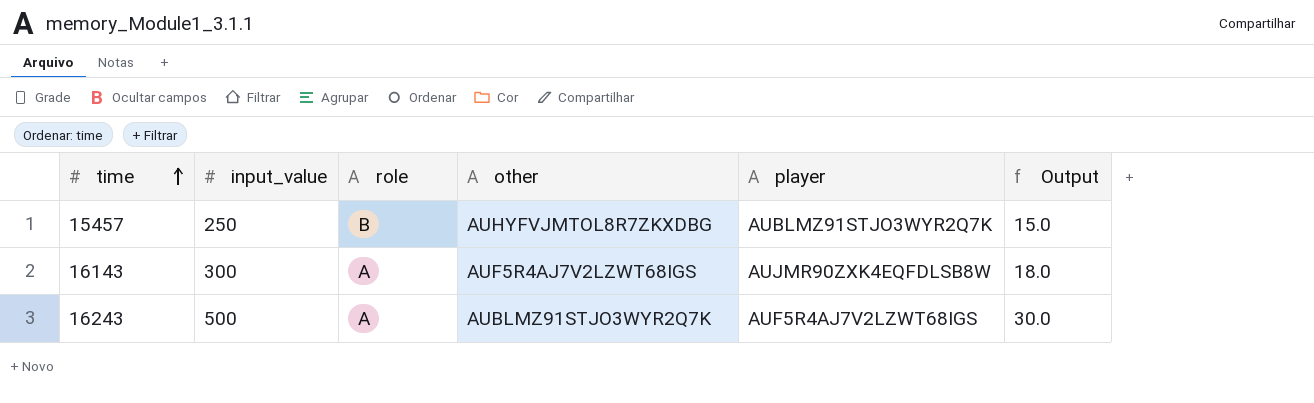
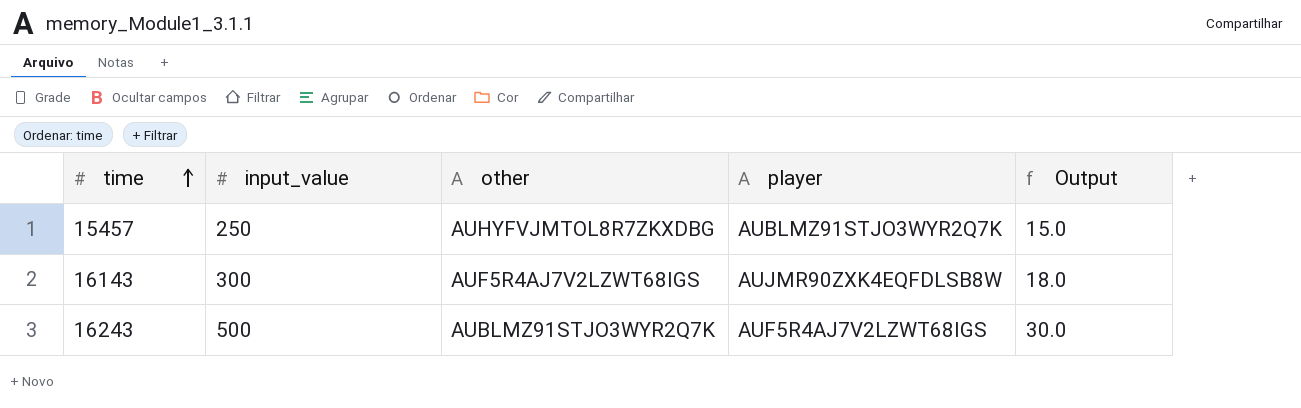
column role | position: 3 -> none

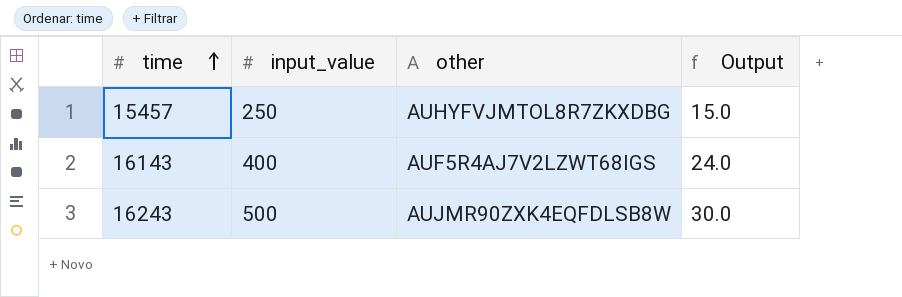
column player | position: 4 -> none
16143 | input_value: 300 -> 400
16143 | Output: 18.0 -> 24.0
16243 | other: AUBLMZ91STJO3WYR2Q7K -> AUJMR90ZXK4EQFDLSB8W

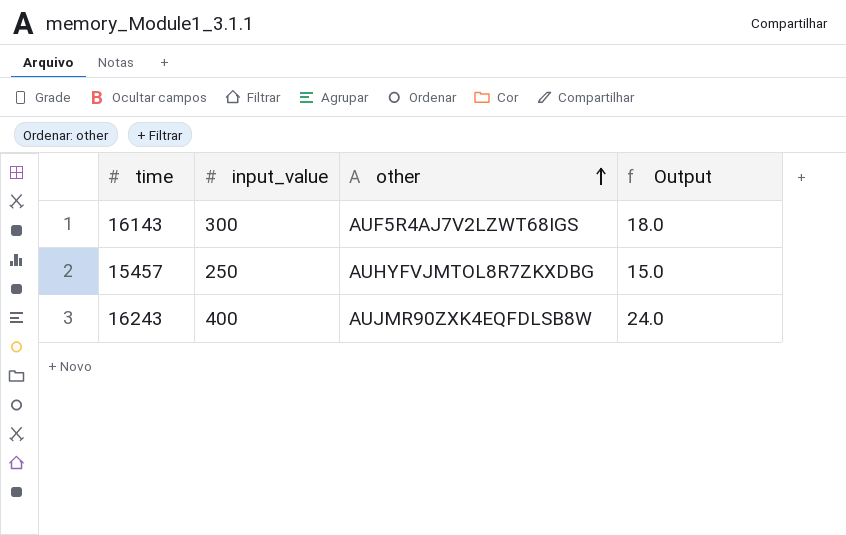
row order: time ascending -> other ascending
16143 | input_value: 400 -> 300
16143 | Output: 24.0 -> 18.0
16243 | input_value: 500 -> 400
16243 | Output: 30.0 -> 24.0

